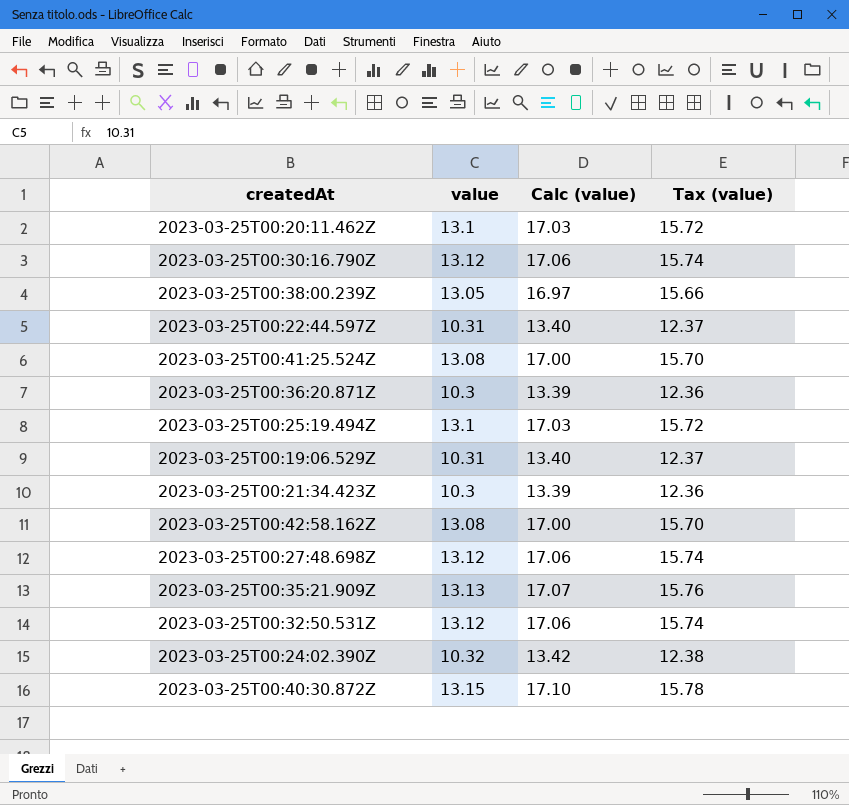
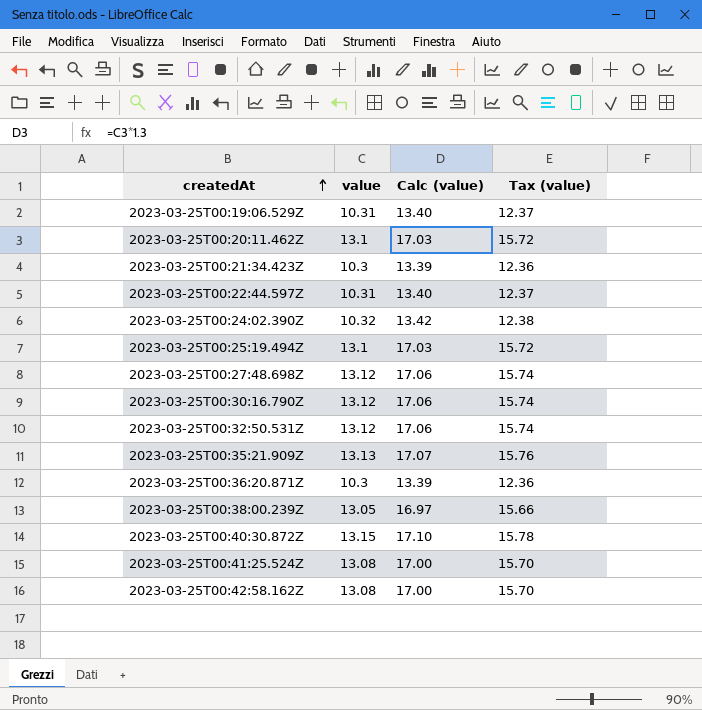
row order: none -> createdAt ascending

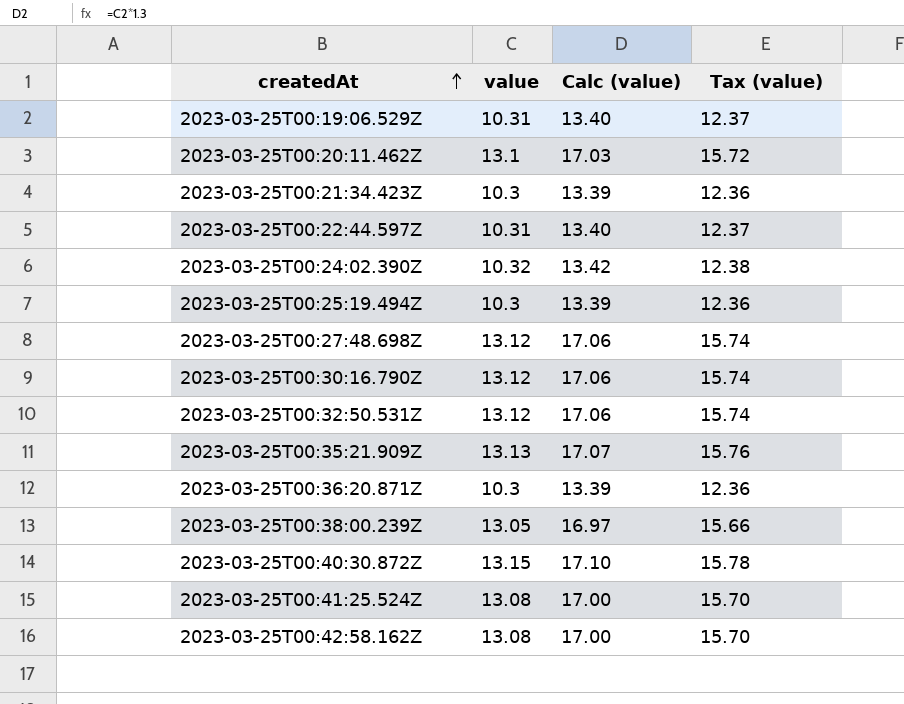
2023-03-25T00:25:19.494Z | value: 13.1 -> 10.3
2023-03-25T00:25:19.494Z | Calc (value): 17.03 -> 13.39
2023-03-25T00:25:19.494Z | Tax (value): 15.72 -> 12.36

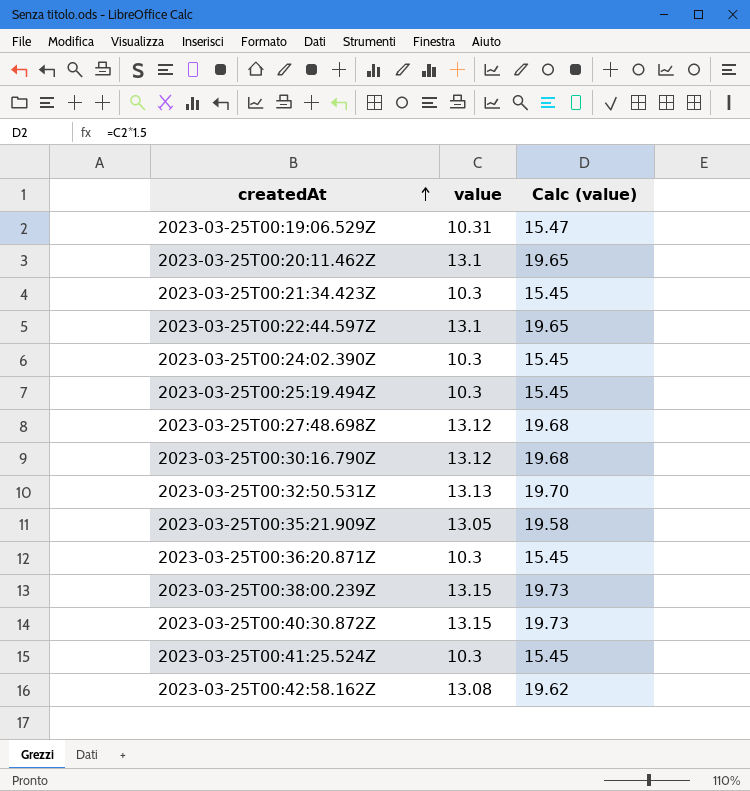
column Tax (value) | formula: [value] * 1.2 -> none
column Calc (value) | formula: [value] * 1.3 -> [value] * 1.5
2023-03-25T00:22:44.597Z | value: 10.31 -> 13.1
2023-03-25T00:24:02.390Z | value: 10.32 -> 10.3
2023-03-25T00:32:50.531Z | value: 13.12 -> 13.13
2023-03-25T00:35:21.909Z | value: 13.13 -> 13.05
2023-03-25T00:38:00.239Z | value: 13.05 -> 13.15
2023-03-25T00:41:25.524Z | value: 13.08 -> 10.3

